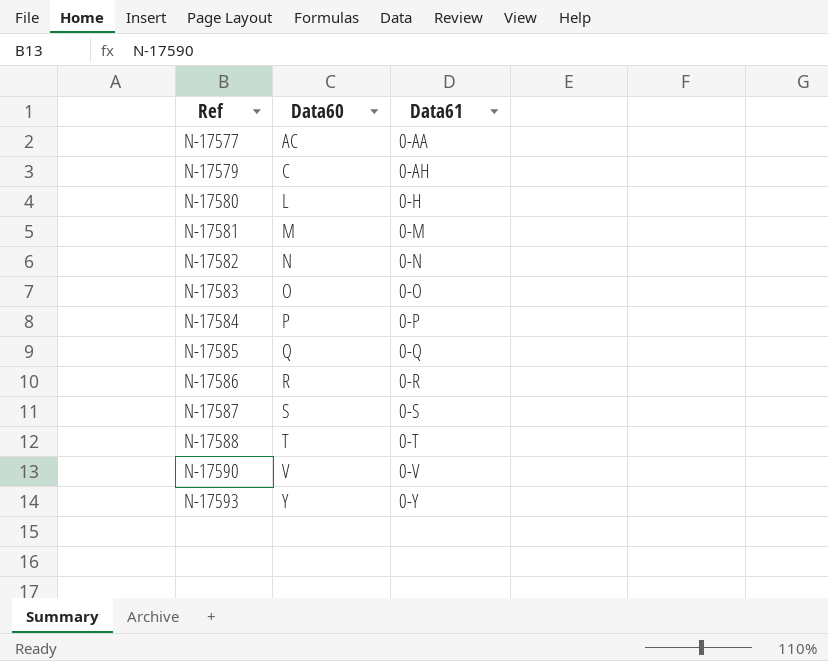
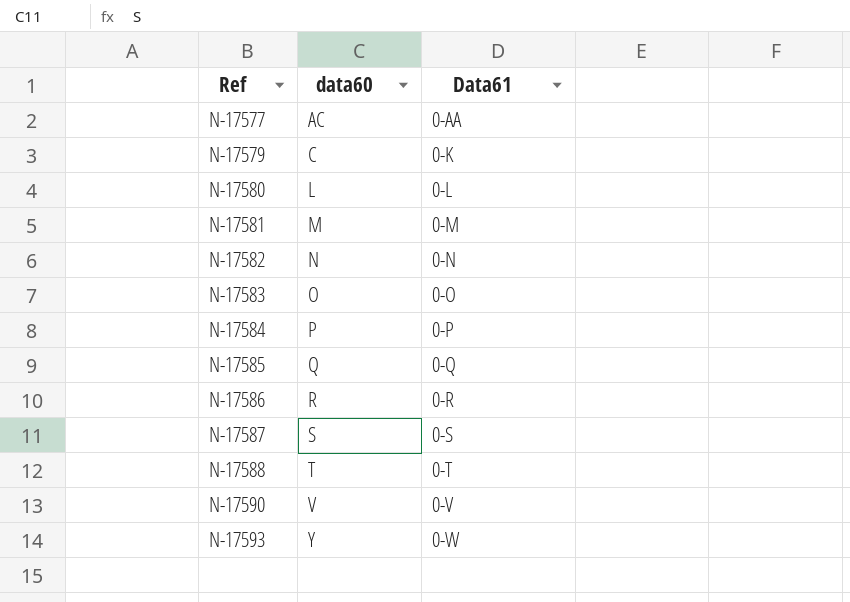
column name: Data60 -> data60
N-17579 | Data61: 0-AH -> 0-K
N-17580 | Data61: 0-H -> 0-L
N-17593 | Data61: 0-Y -> 0-W

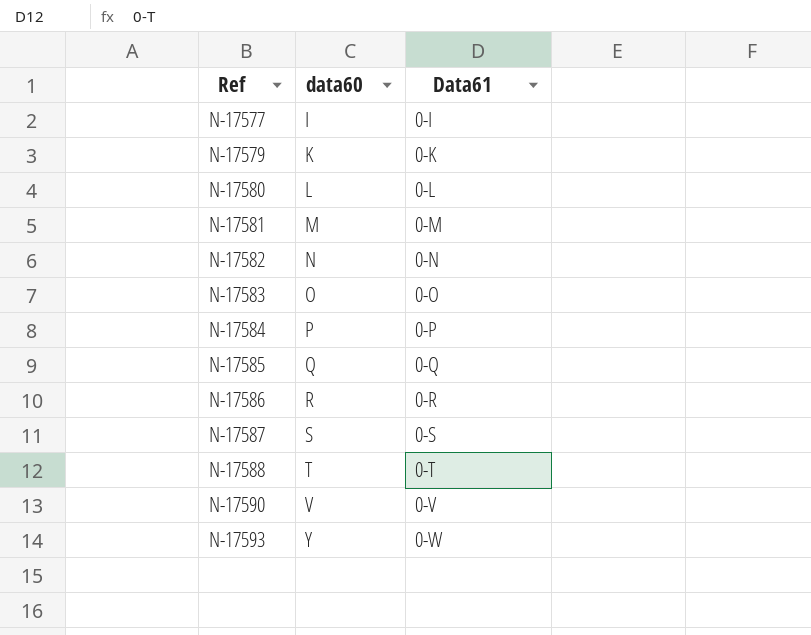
N-17577 | data60: AC -> I
N-17577 | Data61: 0-AA -> 0-I
N-17579 | data60: C -> K

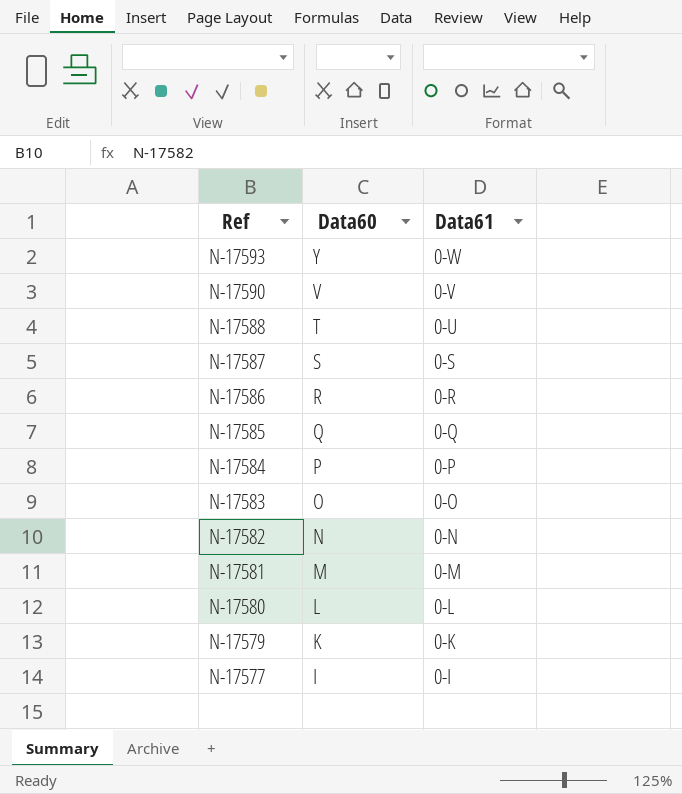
row order: Ref ascending -> Ref descending
column name: data60 -> Data60
N-17588 | Data61: 0-T -> 0-U

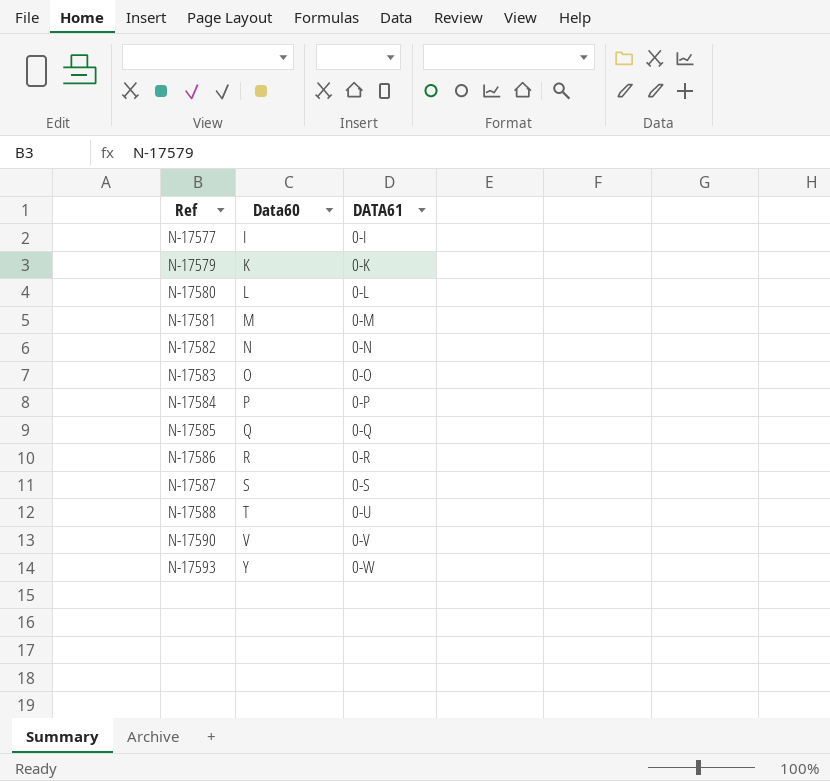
row order: Ref descending -> Ref ascending
column name: Data61 -> DATA61

